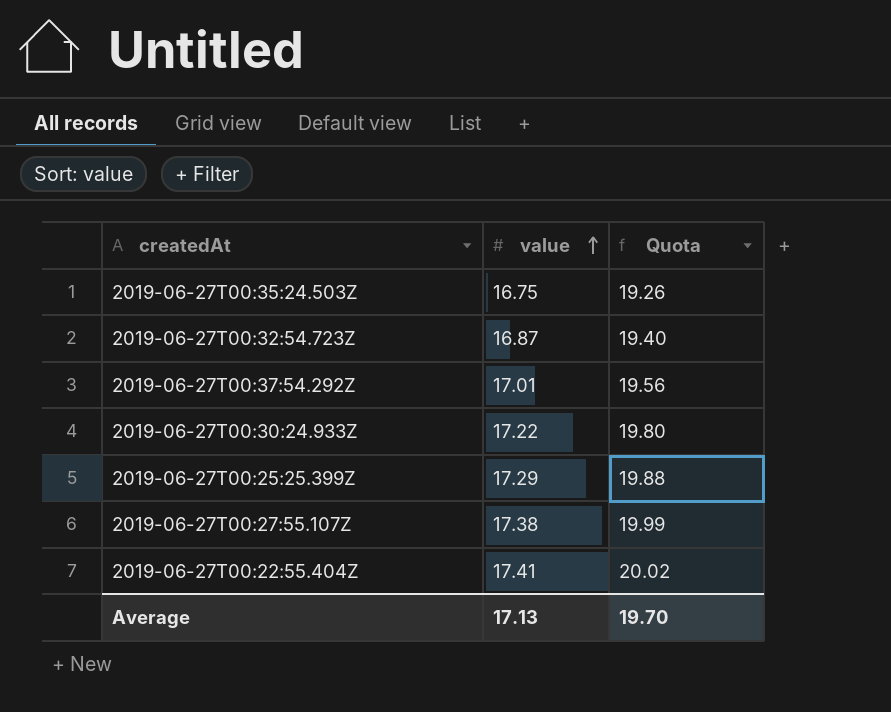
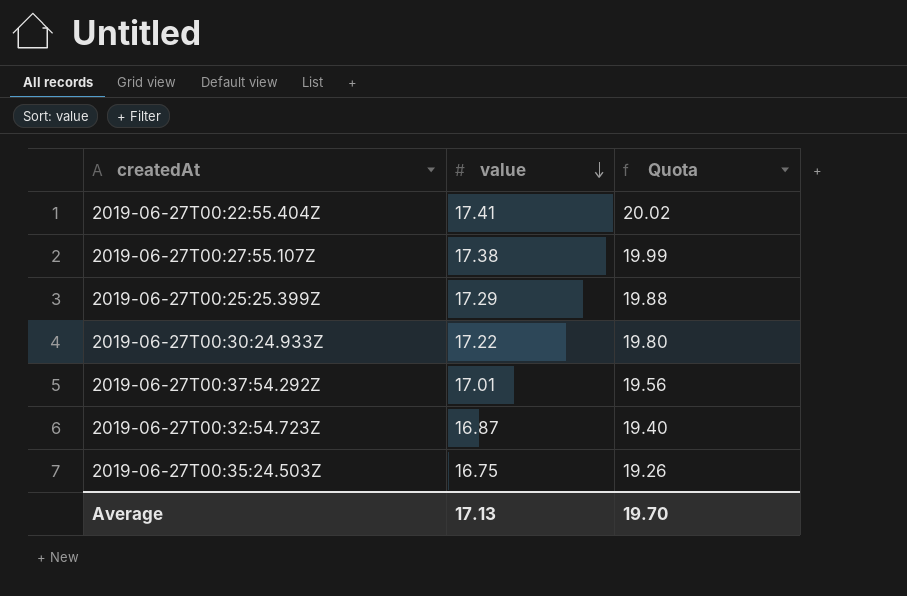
row order: value ascending -> value descending

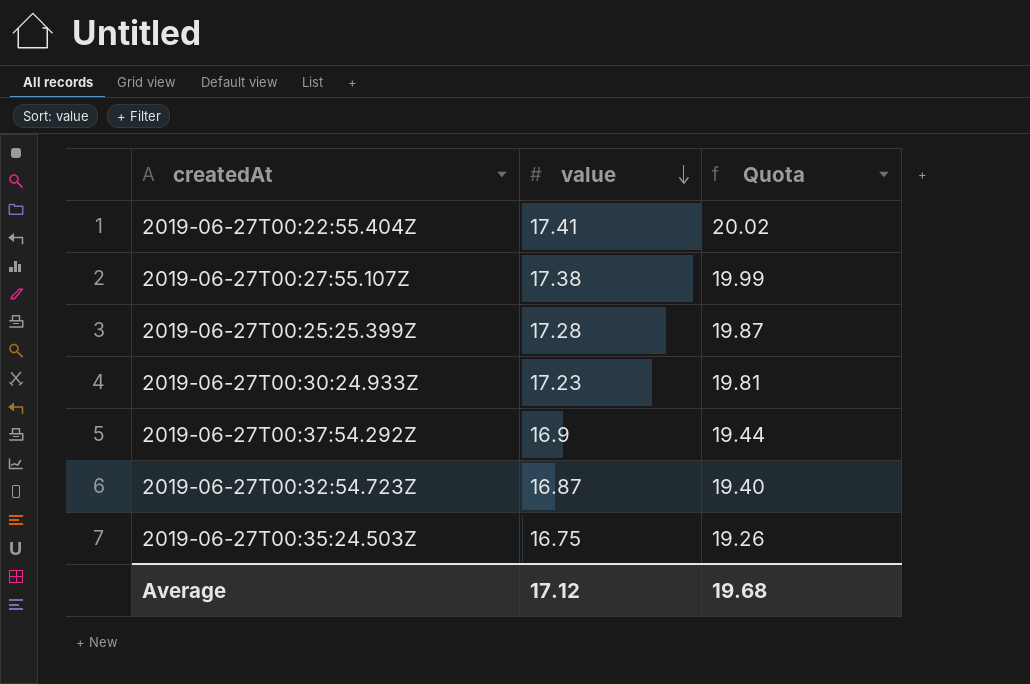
2019-06-27T00:25:25.399Z | value: 17.29 -> 17.28
2019-06-27T00:25:25.399Z | Quota: 19.88 -> 19.87
2019-06-27T00:30:24.933Z | value: 17.22 -> 17.23
2019-06-27T00:30:24.933Z | Quota: 19.80 -> 19.81
2019-06-27T00:37:54.292Z | value: 17.01 -> 16.9
2019-06-27T00:37:54.292Z | Quota: 19.56 -> 19.44
Average | value: 17.13 -> 17.12
Average | Quota: 19.70 -> 19.68

